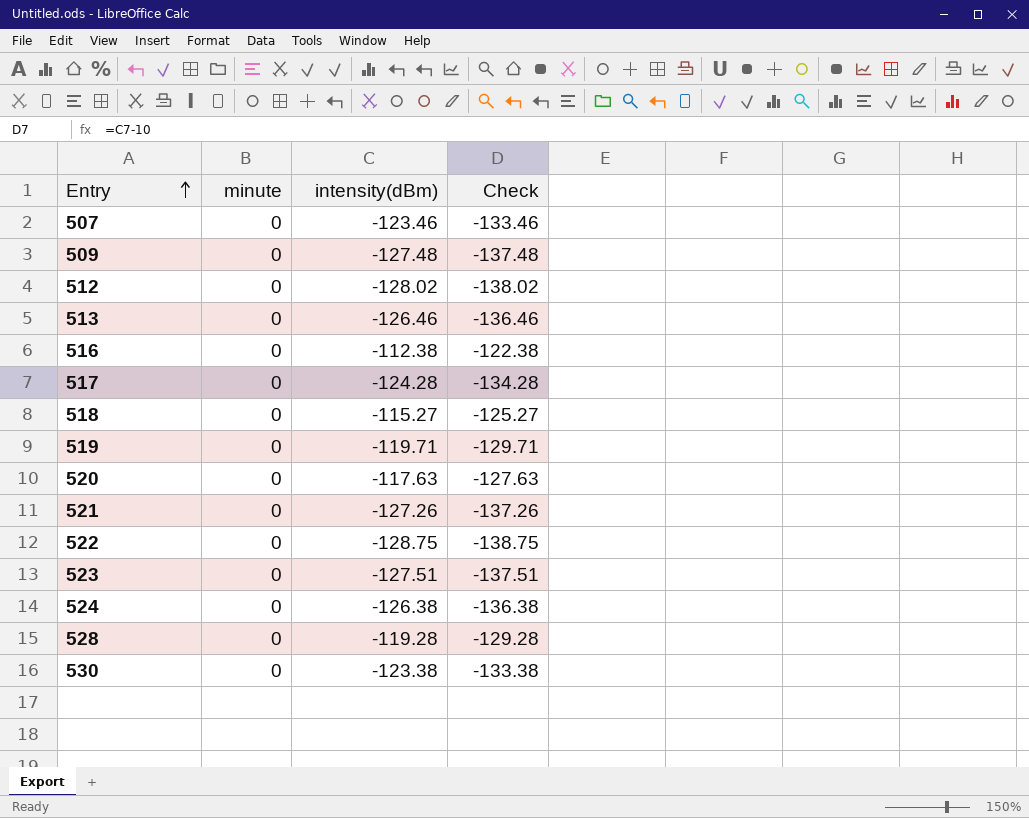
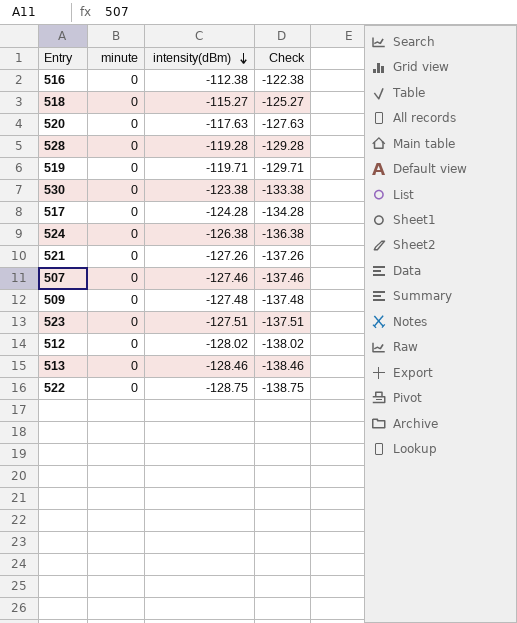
row order: Entry ascending -> intensity(dBm) descending
507 | intensity(dBm): -123.46 -> -127.46
507 | Check: -133.46 -> -137.46
513 | intensity(dBm): -126.46 -> -128.46
513 | Check: -136.46 -> -138.46

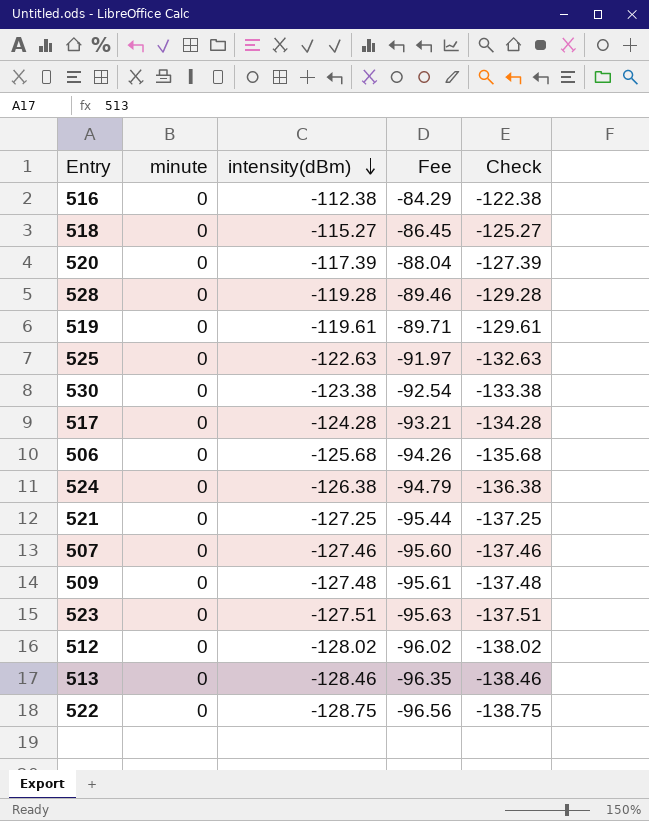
column Fee | formula: none -> [intensity(dBm)] * 0.75
520 | intensity(dBm): -117.63 -> -117.39
520 | Check: -127.63 -> -127.39
519 | intensity(dBm): -119.71 -> -119.61
519 | Check: -129.71 -> -129.61
row 525: none -> 0 | -122.63 | -91.97 | -132.63
row 506: none -> 0 | -125.68 | -94.26 | -135.68
521 | intensity(dBm): -127.26 -> -127.25
521 | Check: -137.26 -> -137.25

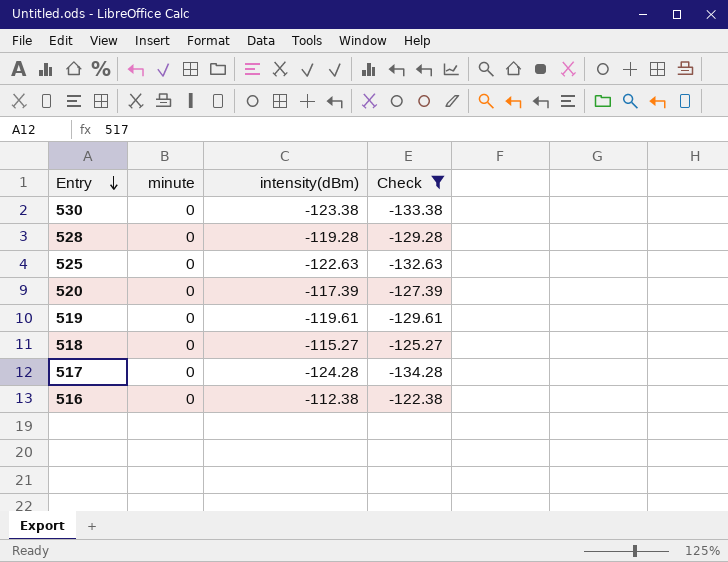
filter: none -> Check >= -134.28
row order: intensity(dBm) descending -> Entry descending
column Fee | formula: [intensity(dBm)] * 0.75 -> none

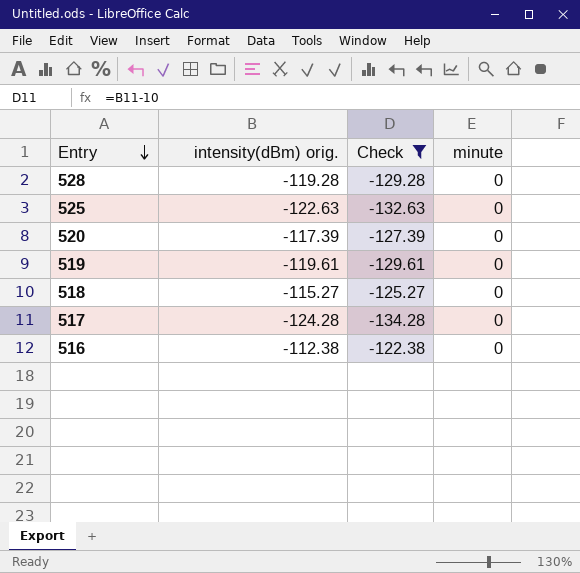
column name: intensity(dBm) -> intensity(dBm) orig.
column minute | position: 2 -> 4
row 530: 0 | -123.38 | -133.38 -> none

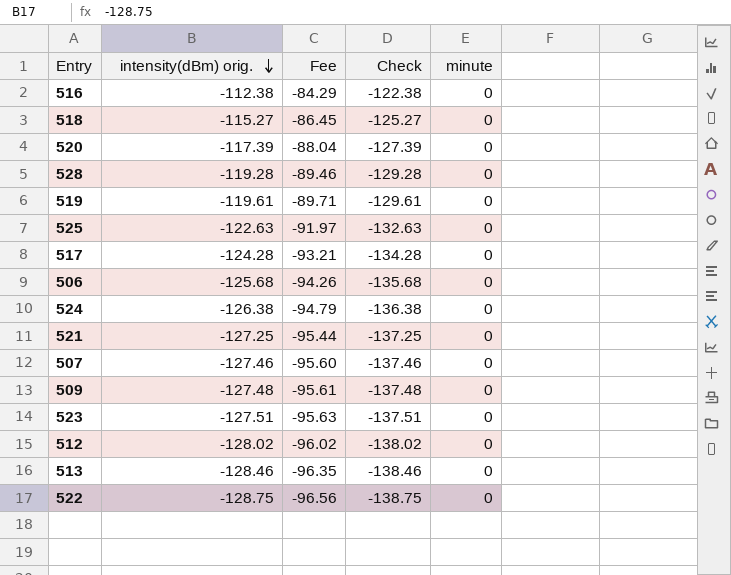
filter: Check >= -134.28 -> none
row order: Entry descending -> intensity(dBm) orig. descending
column Fee | formula: none -> [intensity(dBm) orig.] * 0.75

